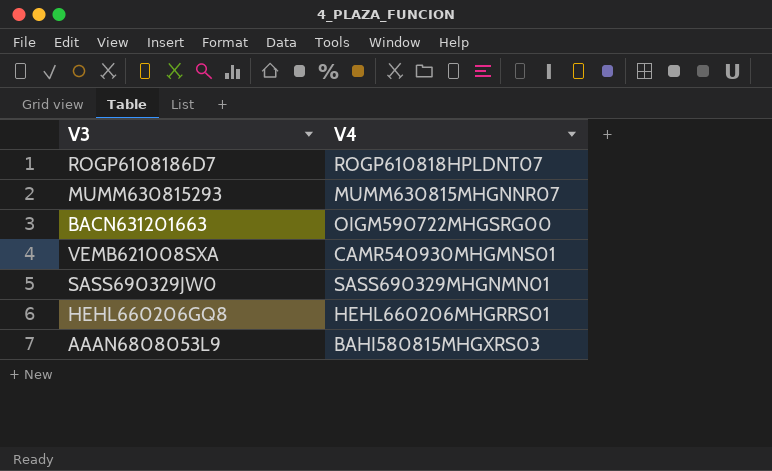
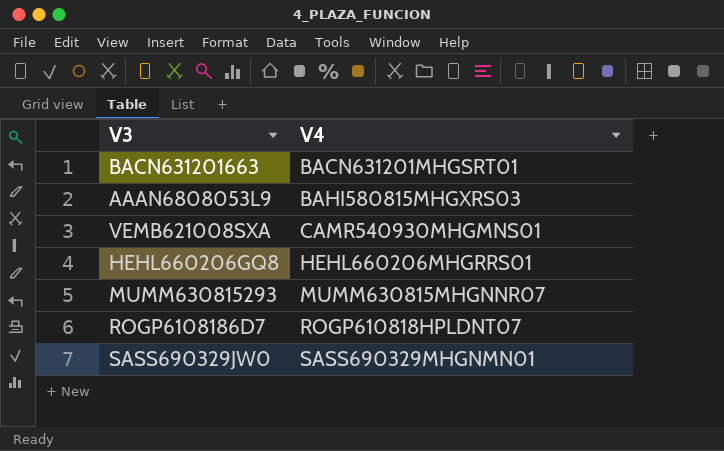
row order: none -> V4 ascending
BACN631201663 | V4: OIGM590722MHGSRG00 -> BACN631201MHGSRT01

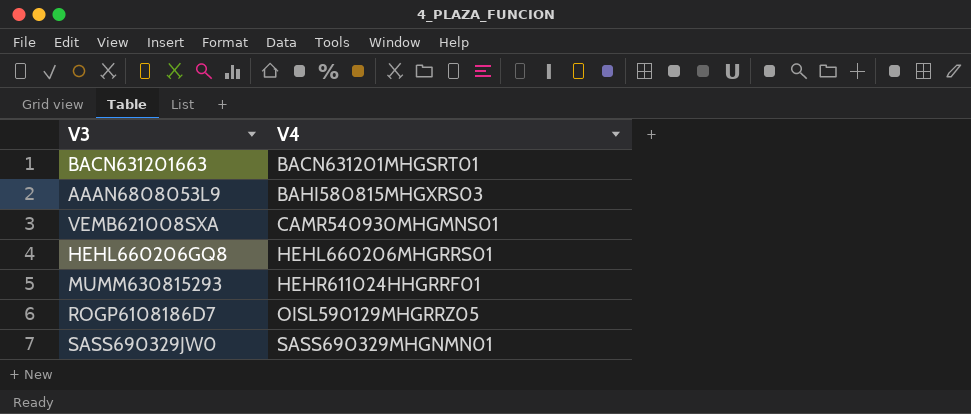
MUMM630815293 | V4: MUMM630815MHGNNR07 -> HEHR611024HHGRRF01
ROGP6108186D7 | V4: ROGP610818HPLDNT07 -> OISL590129MHGRRZ05

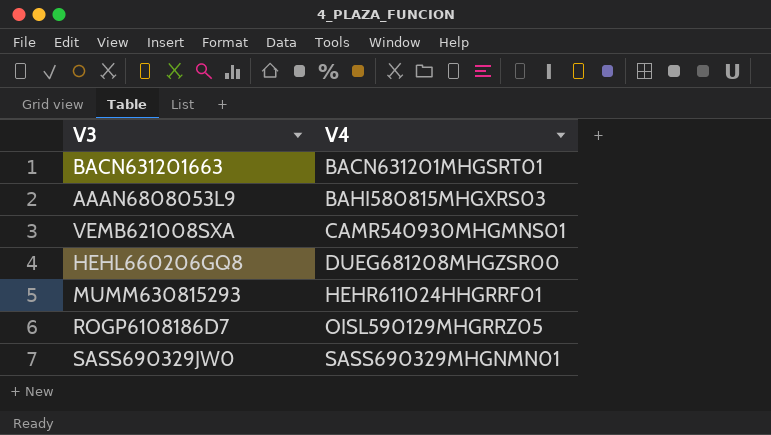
HEHL660206GQ8 | V4: HEHL660206MHGRRS01 -> DUEG681208MHGZSR00

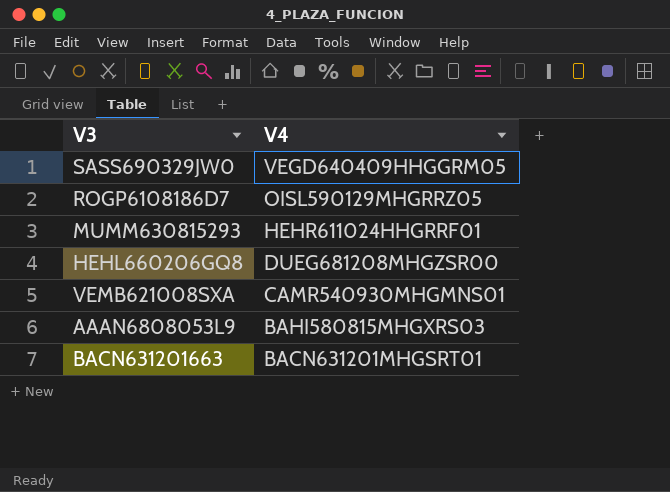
row order: V4 ascending -> V4 descending
SASS690329JW0 | V4: SASS690329MHGNMN01 -> VEGD640409HHGGRM05

